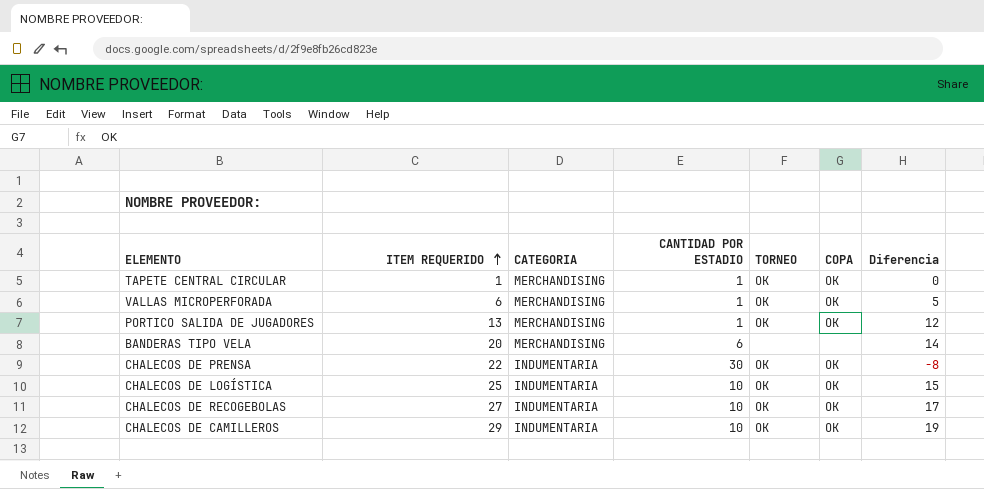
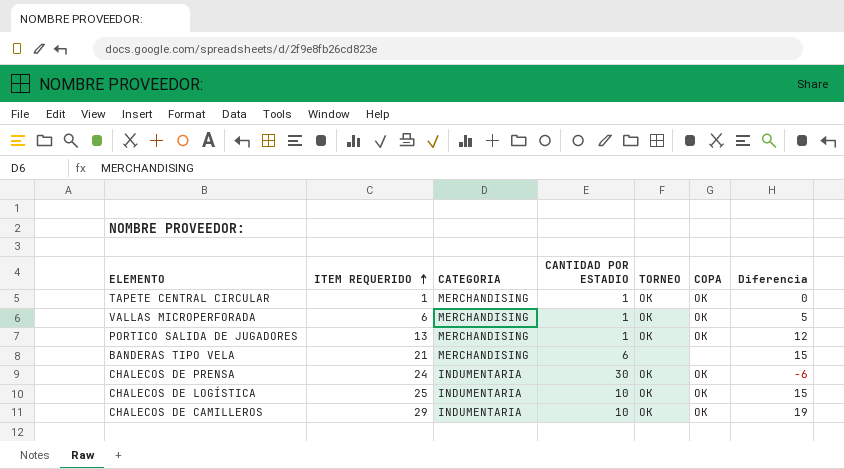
row CHALECOS DE RECOGEBOLAS: 27 | INDUMENTARIA | 10 | OK | OK | 17 -> none
BANDERAS TIPO VELA | ITEM REQUERIDO: 20 -> 21
BANDERAS TIPO VELA | Diferencia: 14 -> 15
CHALECOS DE PRENSA | ITEM REQUERIDO: 22 -> 24
CHALECOS DE PRENSA | Diferencia: -8 -> -6

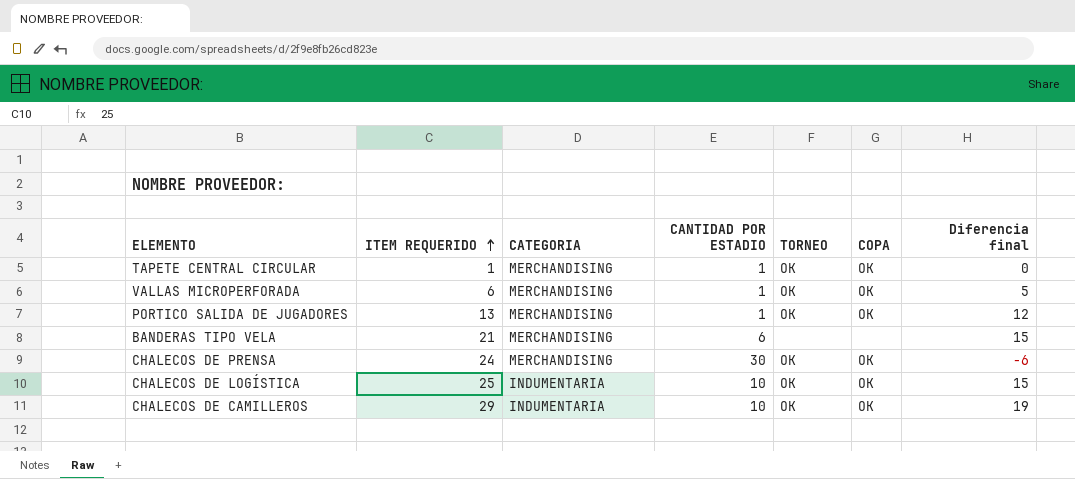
column name: Diferencia -> Diferencia final
CHALECOS DE PRENSA | CATEGORIA: INDUMENTARIA -> MERCHANDISING

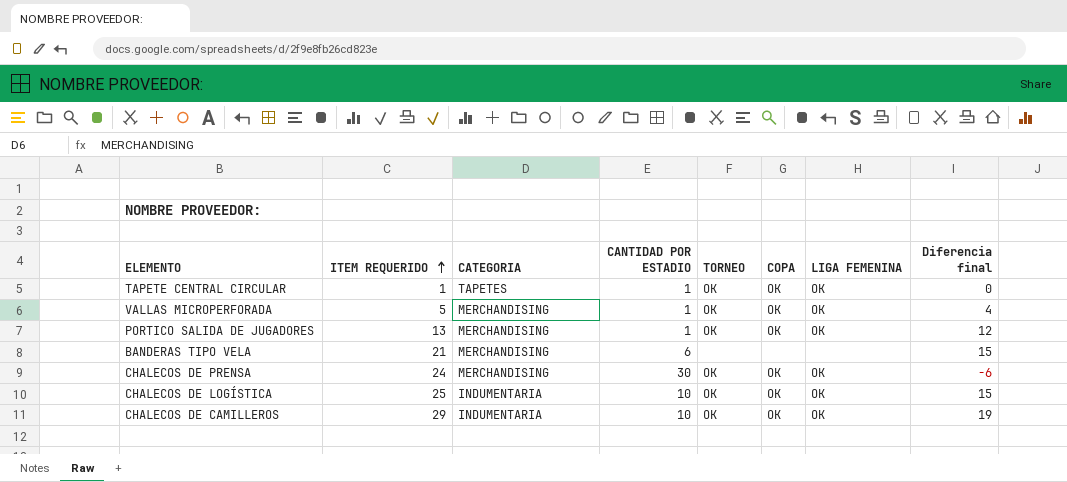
column LIGA FEMENINA | position: none -> 7
TAPETE CENTRAL CIRCULAR | CATEGORIA: MERCHANDISING -> TAPETES
VALLAS MICROPERFORADA | ITEM REQUERIDO: 6 -> 5
VALLAS MICROPERFORADA | Diferencia final: 5 -> 4

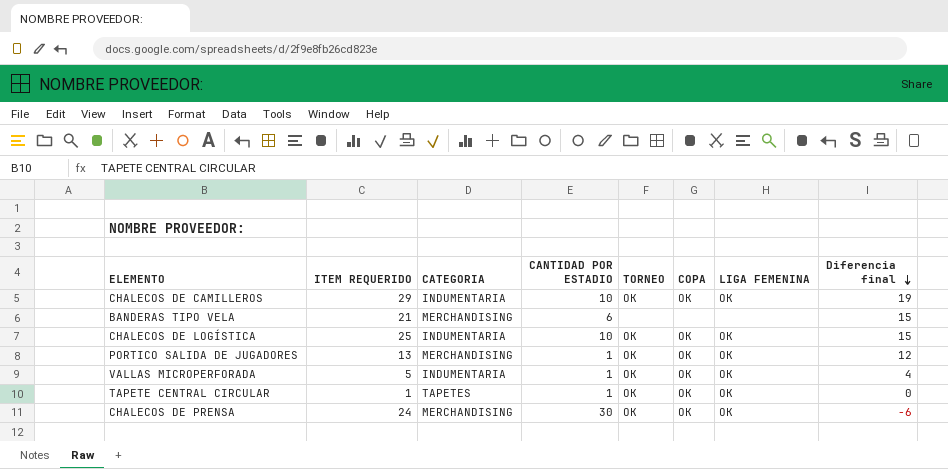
row order: ITEM REQUERIDO ascending -> Diferencia final descending
VALLAS MICROPERFORADA | CATEGORIA: MERCHANDISING -> INDUMENTARIA

